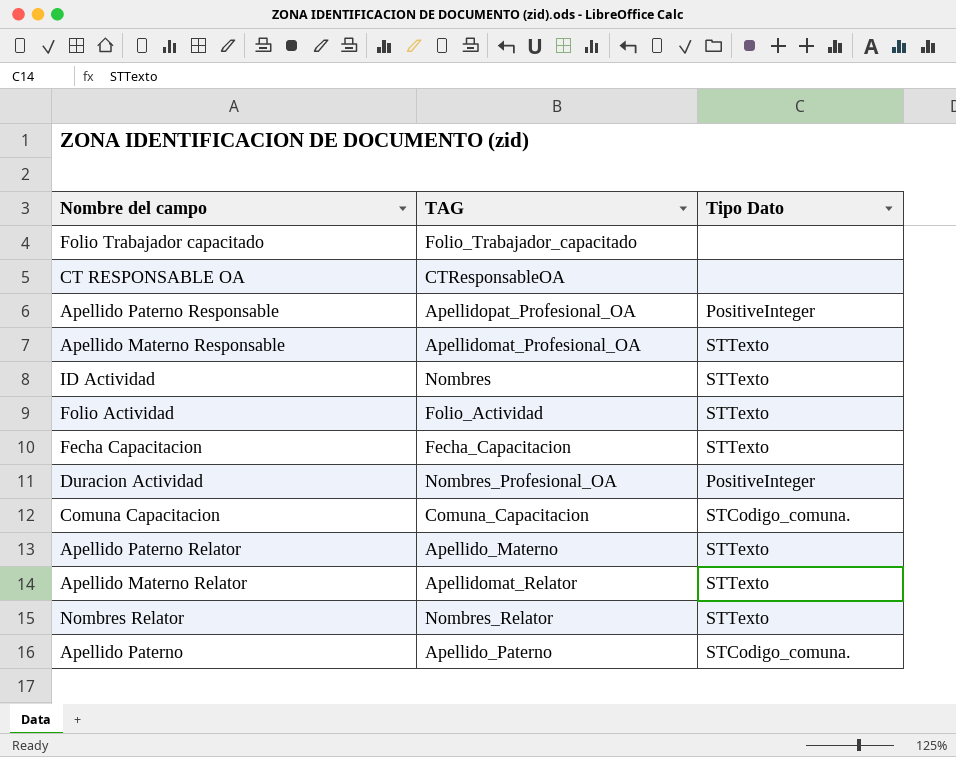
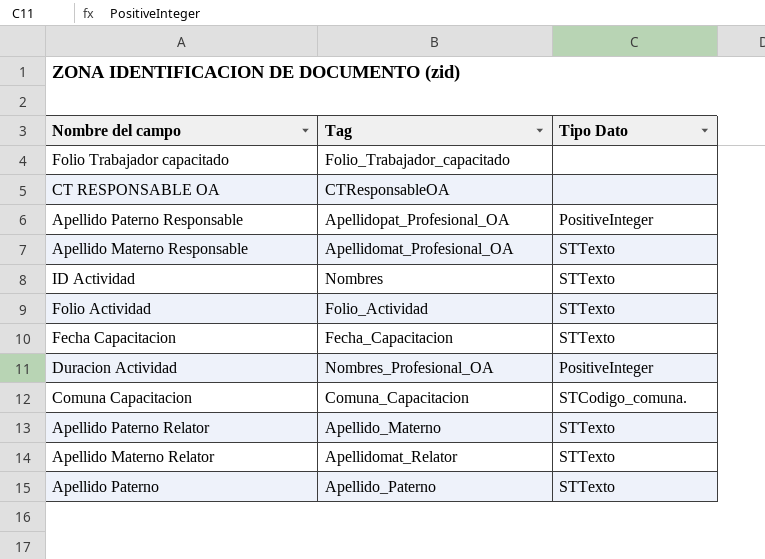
column name: TAG -> Tag
row Nombres Relator: Nombres_Relator | STTexto -> none
Apellido Paterno | Tipo Dato: STCodigo_comuna. -> STTexto

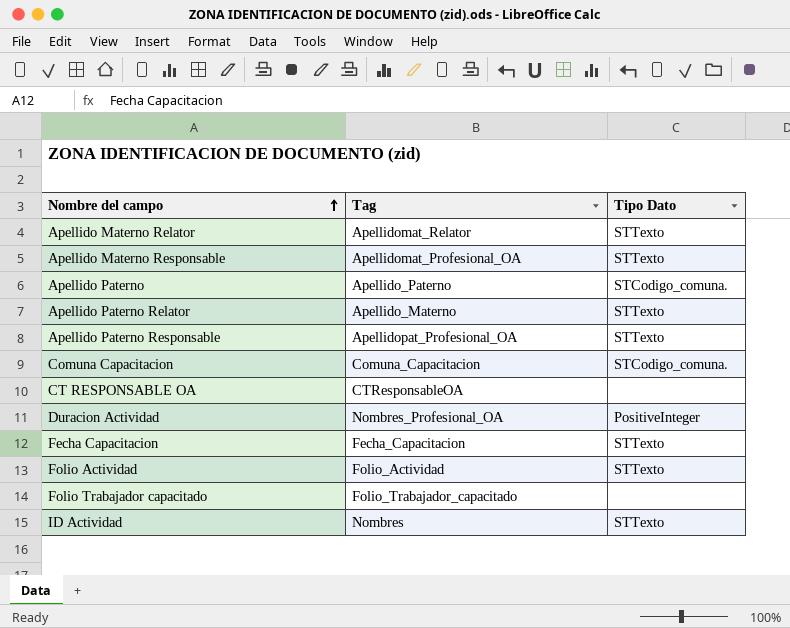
row order: none -> Nombre del campo ascending
Apellido Paterno | Tipo Dato: STTexto -> STCodigo_comuna.
Apellido Paterno Responsable | Tipo Dato: PositiveInteger -> STTexto

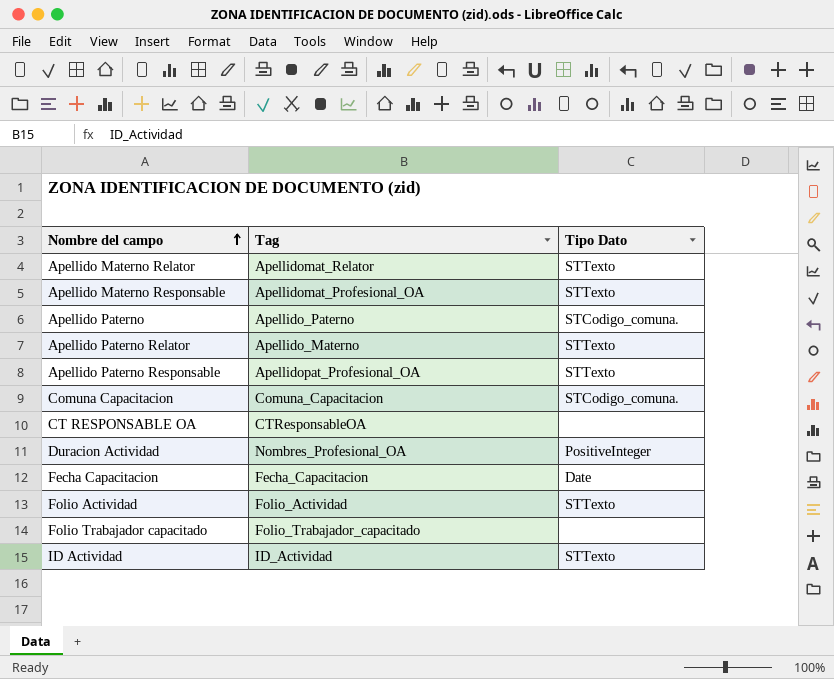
Fecha Capacitacion | Tipo Dato: STTexto -> Date
ID Actividad | Tag: Nombres -> ID_Actividad

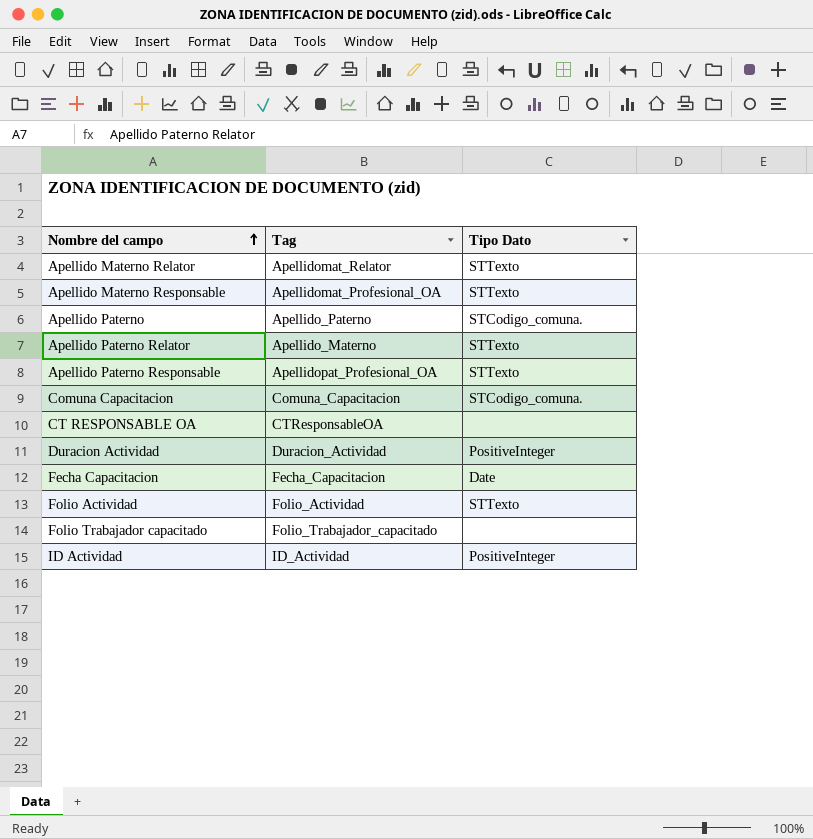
Duracion Actividad | Tag: Nombres_Profesional_OA -> Duracion_Actividad
ID Actividad | Tipo Dato: STTexto -> PositiveInteger

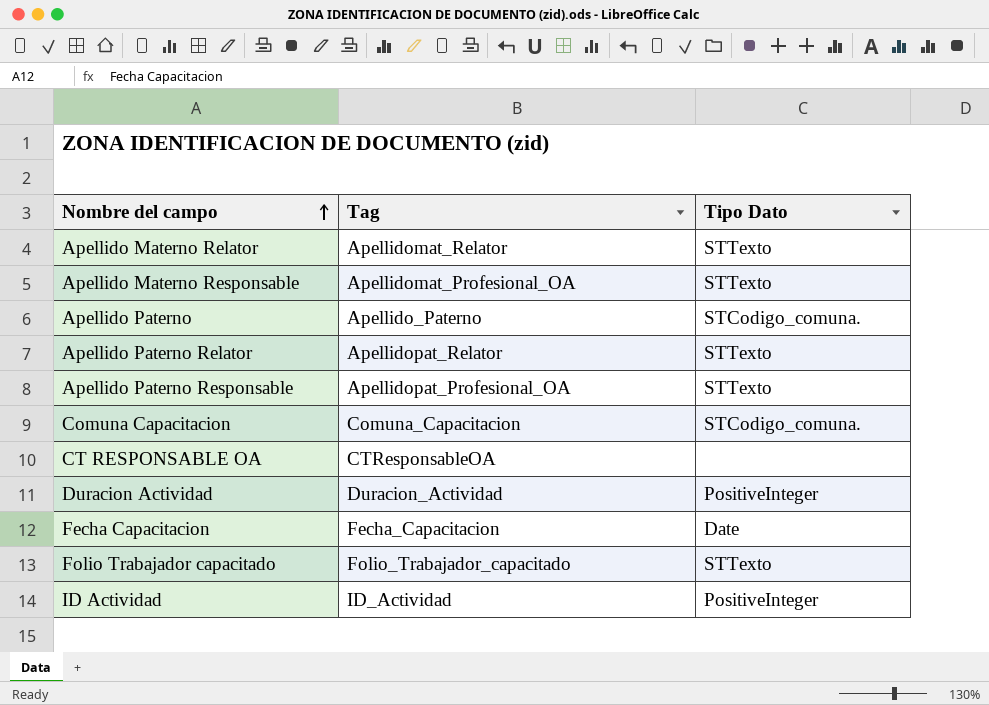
row Folio Actividad: Folio_Actividad | STTexto -> none
Apellido Paterno Relator | Tag: Apellido_Materno -> Apellidopat_Relator
Folio Trabajador capacitado | Tipo Dato: none -> STTexto

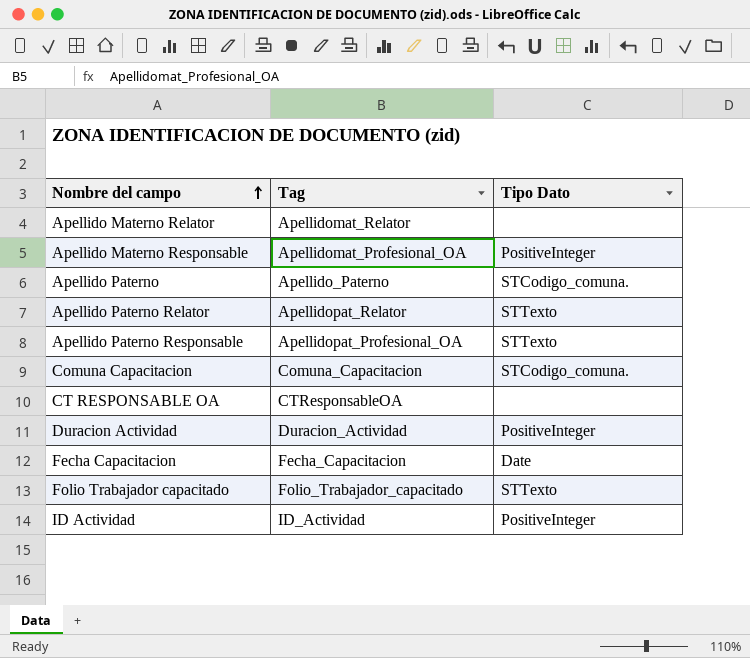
Apellido Materno Relator | Tipo Dato: STTexto -> none
Apellido Materno Responsable | Tipo Dato: STTexto -> PositiveInteger

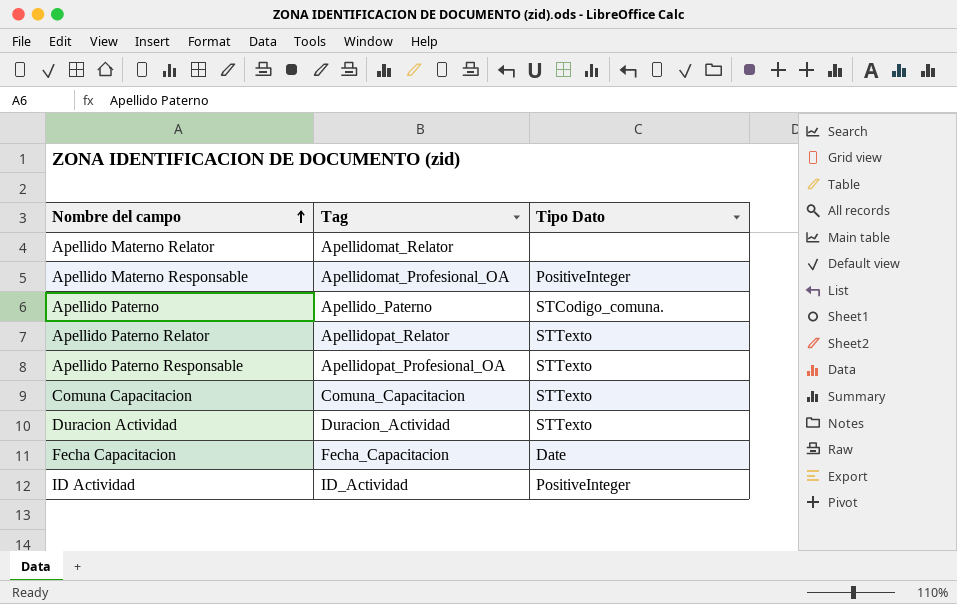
row CT RESPONSABLE OA: CTResponsableOA | none -> none
row Folio Trabajador capacitado: Folio_Trabajador_capacitado | STTexto -> none
Comuna Capacitacion | Tipo Dato: STCodigo_comuna. -> STTexto
Duracion Actividad | Tipo Dato: PositiveInteger -> STTexto

